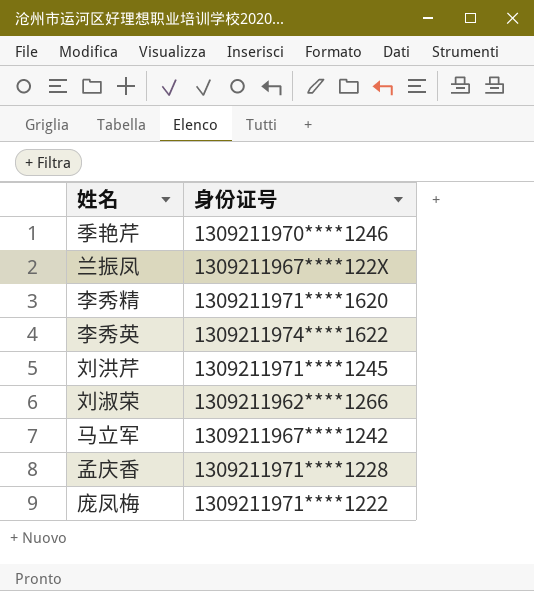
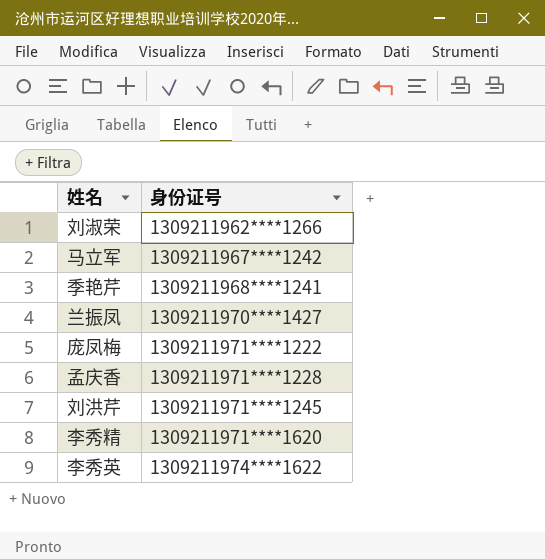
row order: none -> 身份证号 ascending
季艳芹 | 身份证号: 1309211970****1246 -> 1309211968****1241
兰振凤 | 身份证号: 1309211967****122X -> 1309211970****1427

